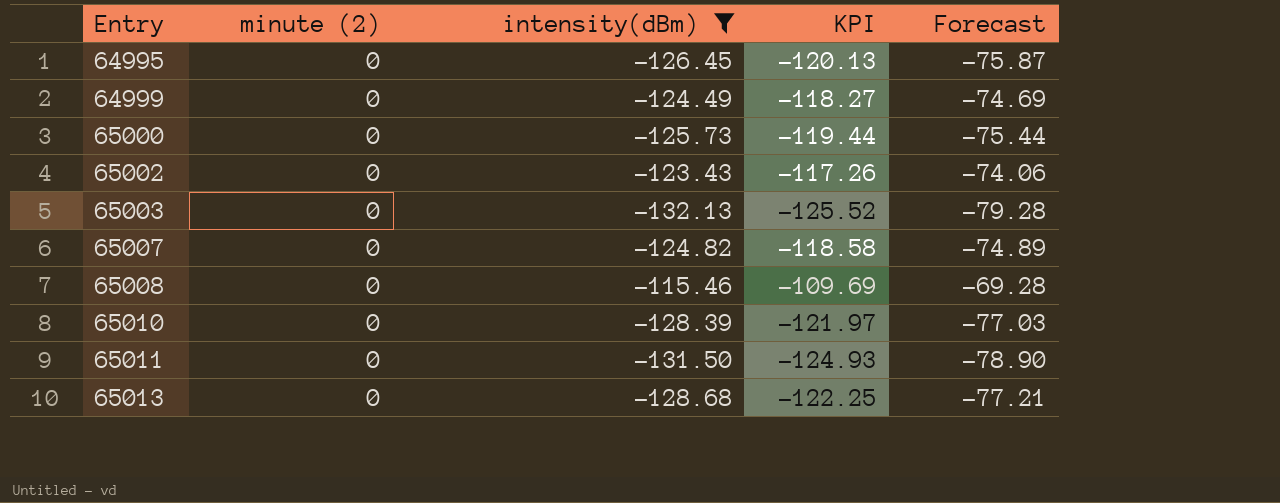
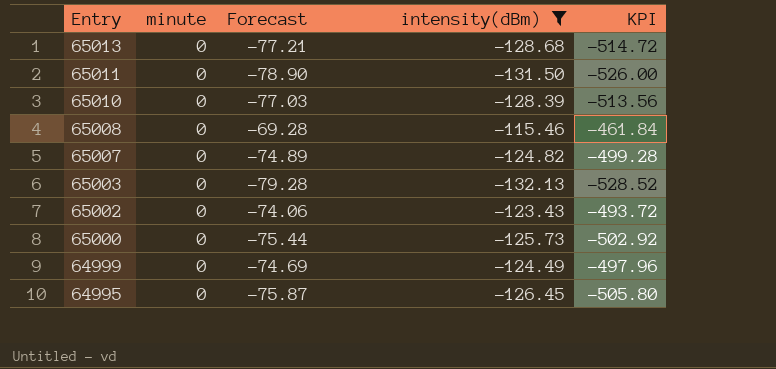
row order: Entry ascending -> Entry descending
column name: minute (2) -> minute
column Forecast | position: 5 -> 3
column KPI | formula: [intensity(dBm)] * 0.95 -> [intensity(dBm)] * 4

